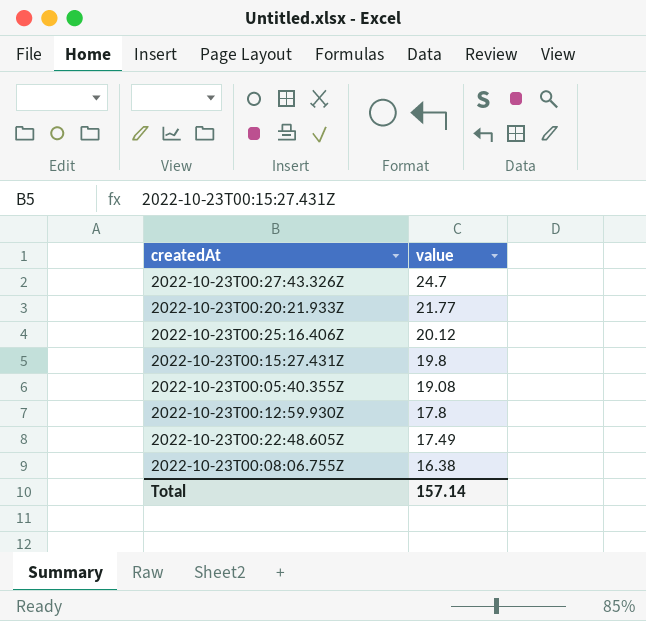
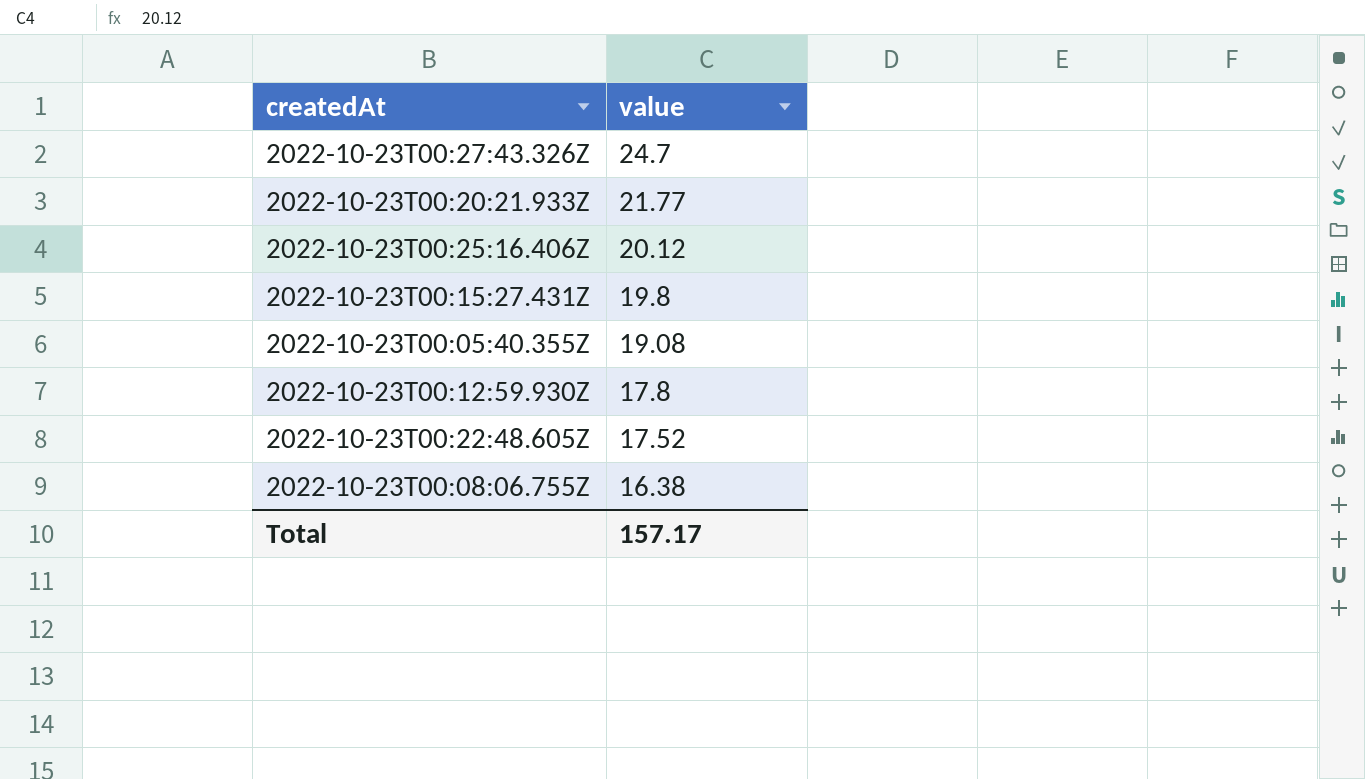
2022-10-23T00:22:48.605Z | value: 17.49 -> 17.52
Total | value: 157.14 -> 157.17

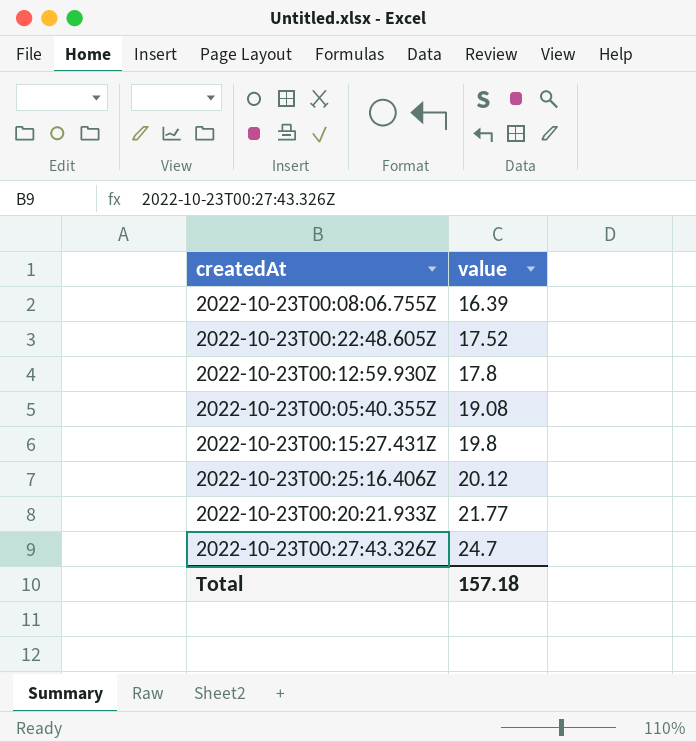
row order: value descending -> value ascending
2022-10-23T00:08:06.755Z | value: 16.38 -> 16.39
Total | value: 157.17 -> 157.18

